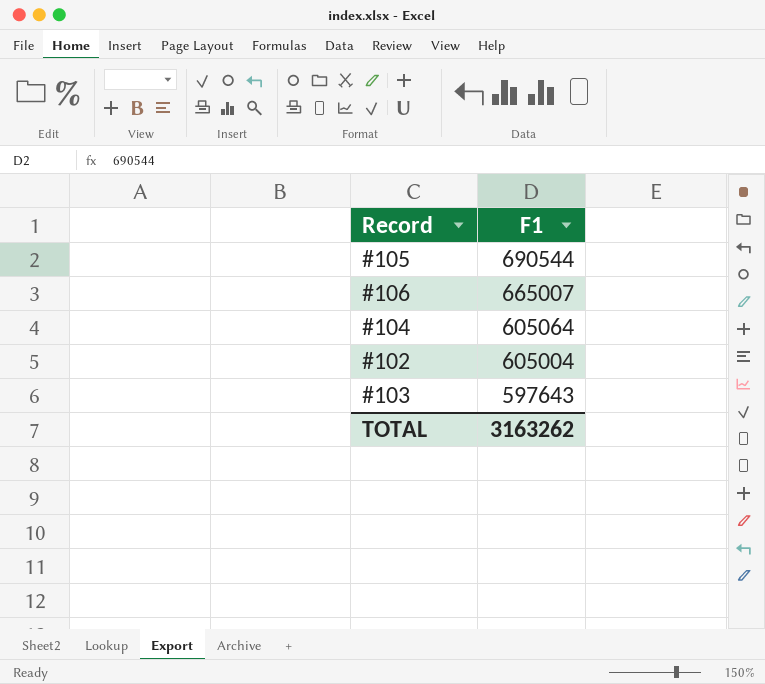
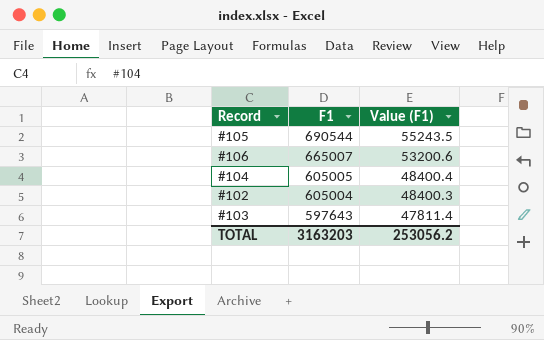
column Value (F1) | formula: none -> [F1] * 0.08
#104 | F1: 605064 -> 605005
TOTAL | F1: 3163262 -> 3163203

